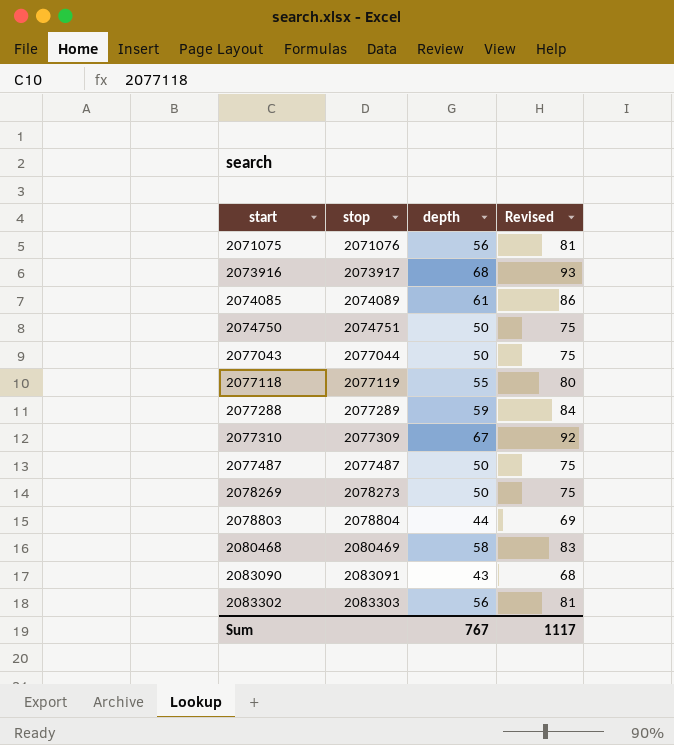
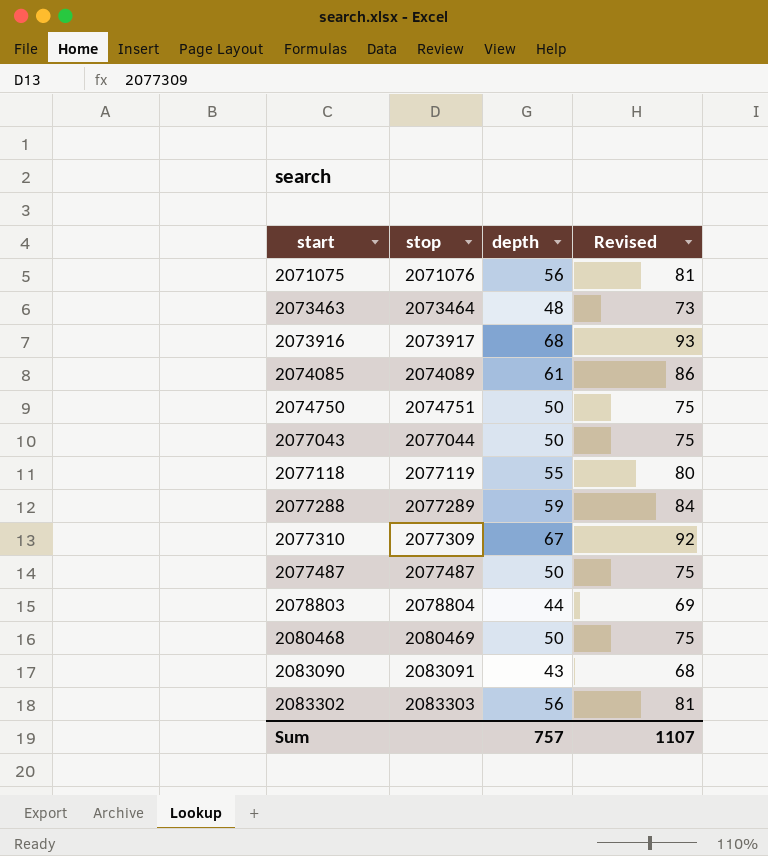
row 2078269: 2078273 | 50 | 75 -> none
row 2073463: none -> 2073464 | 48 | 73
2080468 | depth: 58 -> 50
2080468 | Revised: 83 -> 75
Sum | depth: 767 -> 757
Sum | Revised: 1117 -> 1107

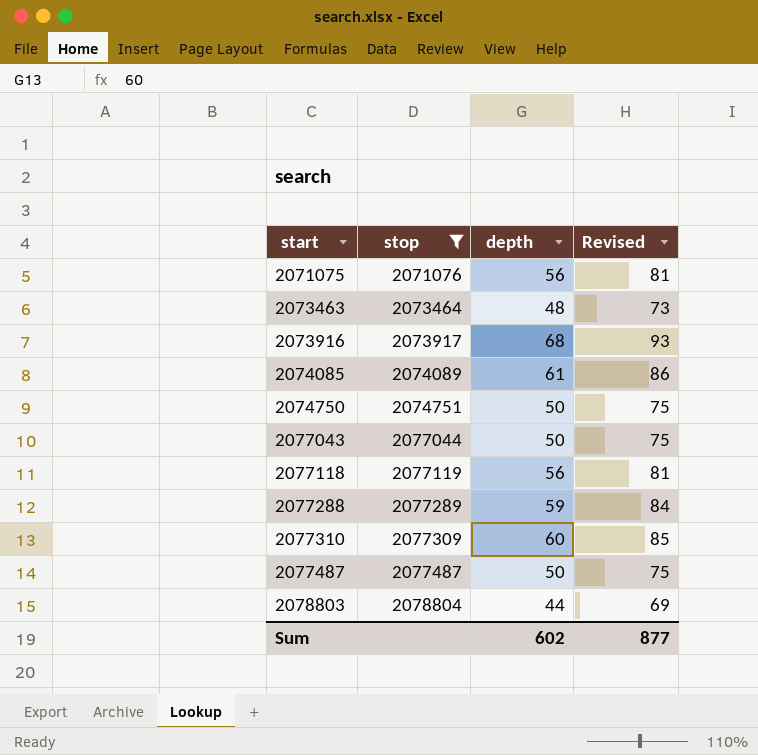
filter: none -> stop <= 2078804
2077118 | depth: 55 -> 56
2077118 | Revised: 80 -> 81
2077310 | depth: 67 -> 60
2077310 | Revised: 92 -> 85
Sum | depth: 757 -> 602
Sum | Revised: 1107 -> 877

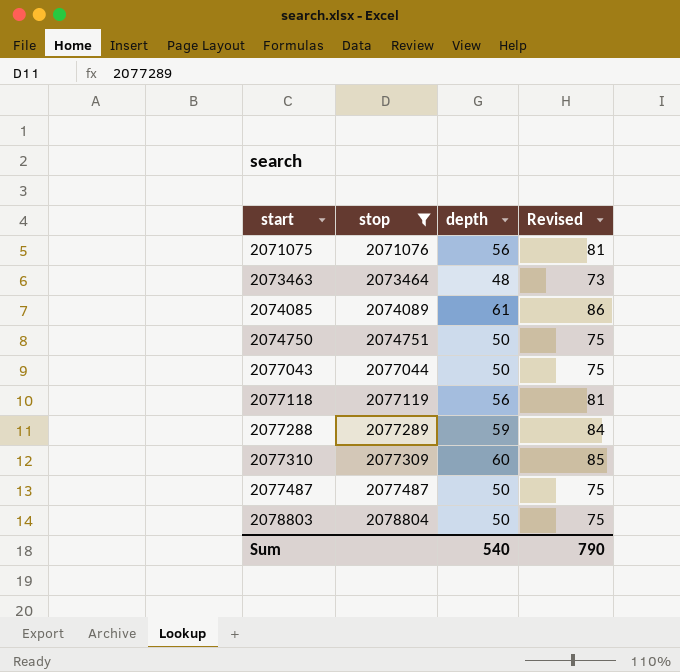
row 2073916: 2073917 | 68 | 93 -> none
2078803 | depth: 44 -> 50
2078803 | Revised: 69 -> 75
Sum | depth: 602 -> 540
Sum | Revised: 877 -> 790

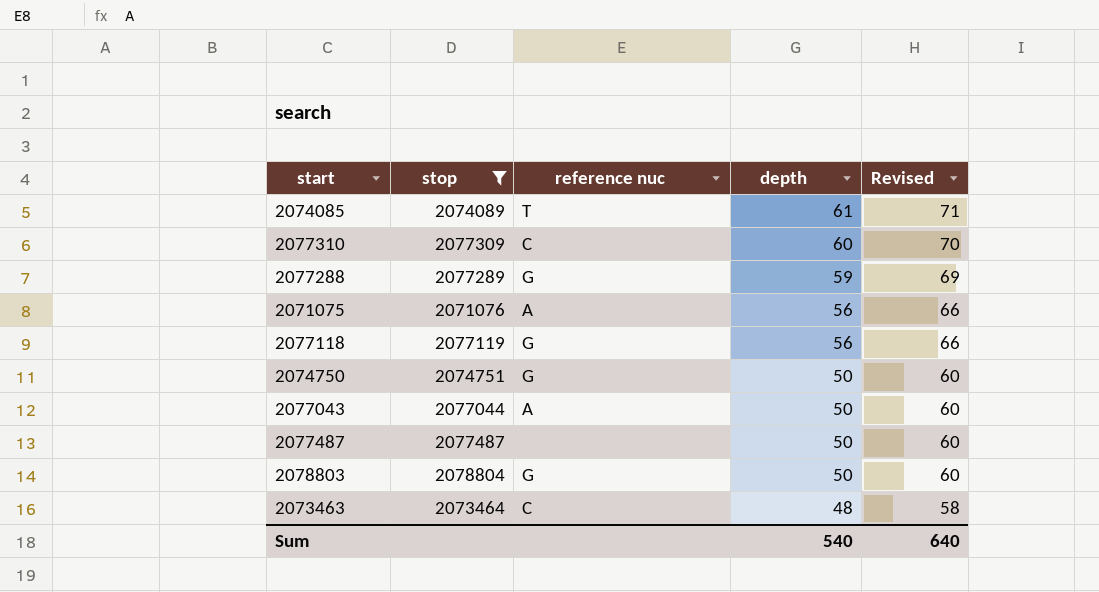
row order: start ascending -> depth descending
column reference nuc | position: none -> 3
column Revised | formula: [depth] + 25 -> [depth] + 10
Sum | Revised: 790 -> 640

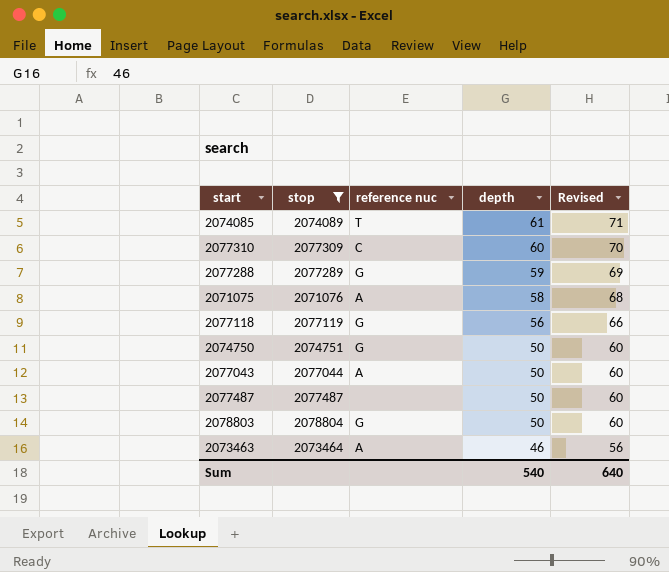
2071075 | depth: 56 -> 58
2071075 | Revised: 66 -> 68
2073463 | reference nuc: C -> A
2073463 | depth: 48 -> 46
2073463 | Revised: 58 -> 56

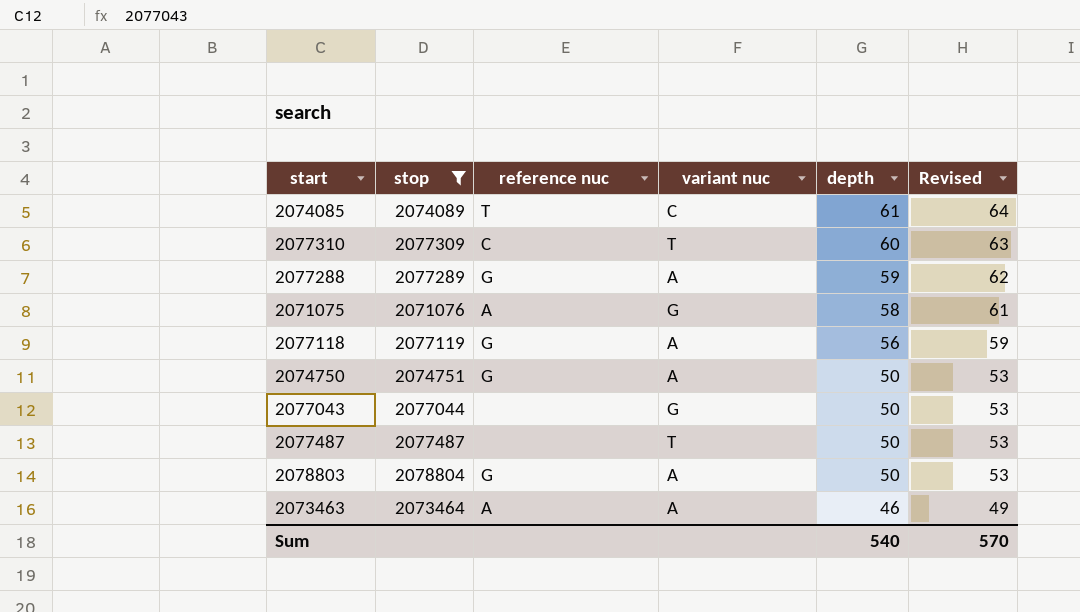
column variant nuc | position: none -> 4
column Revised | formula: [depth] + 10 -> [depth] + 3
2077043 | reference nuc: A -> none
Sum | Revised: 640 -> 570

